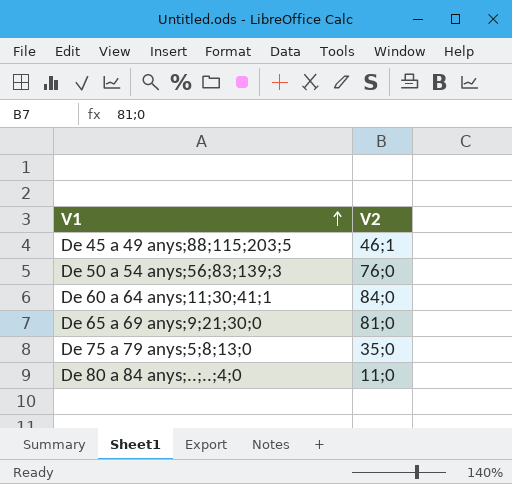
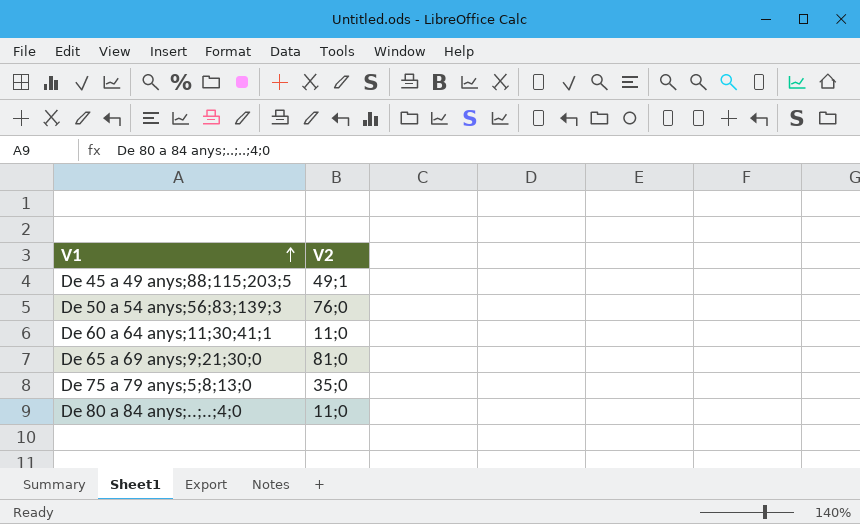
De 45 a 49 anys;88;115;203;5 | V2: 46;1 -> 49;1
De 60 a 64 anys;11;30;41;1 | V2: 84;0 -> 11;0

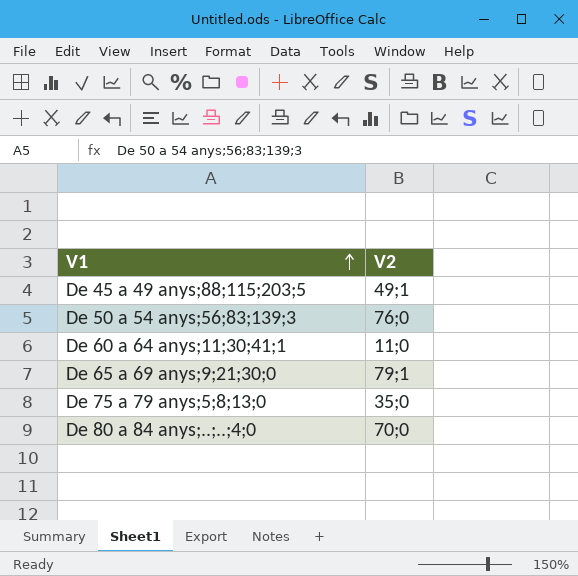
De 65 a 69 anys;9;21;30;0 | V2: 81;0 -> 79;1
De 80 a 84 anys;..;..;4;0 | V2: 11;0 -> 70;0

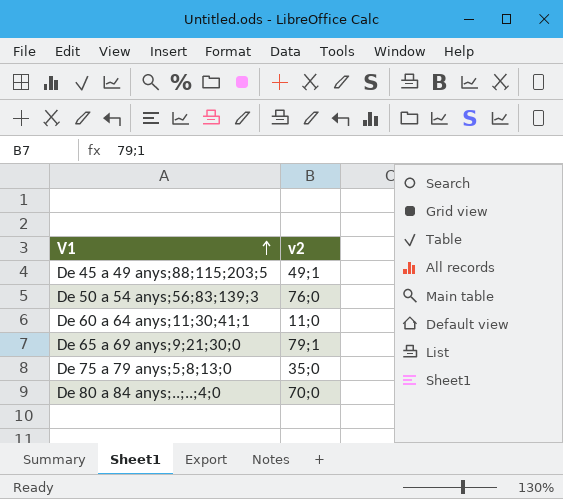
column name: V2 -> v2

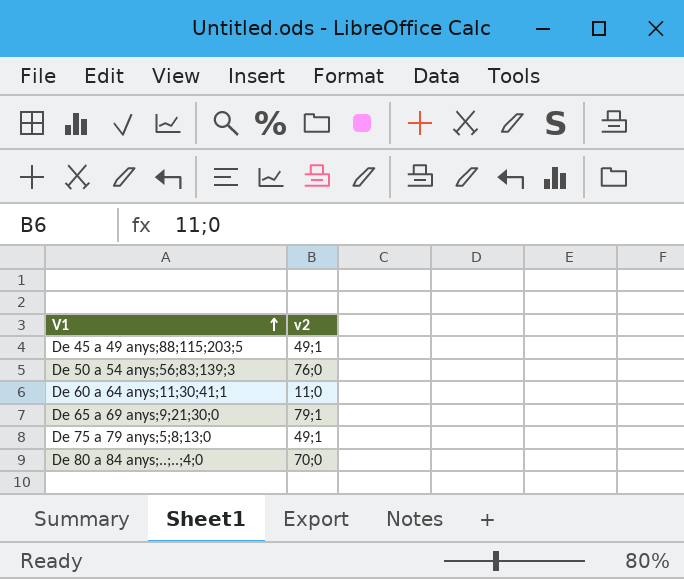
De 75 a 79 anys;5;8;13;0 | v2: 35;0 -> 49;1

